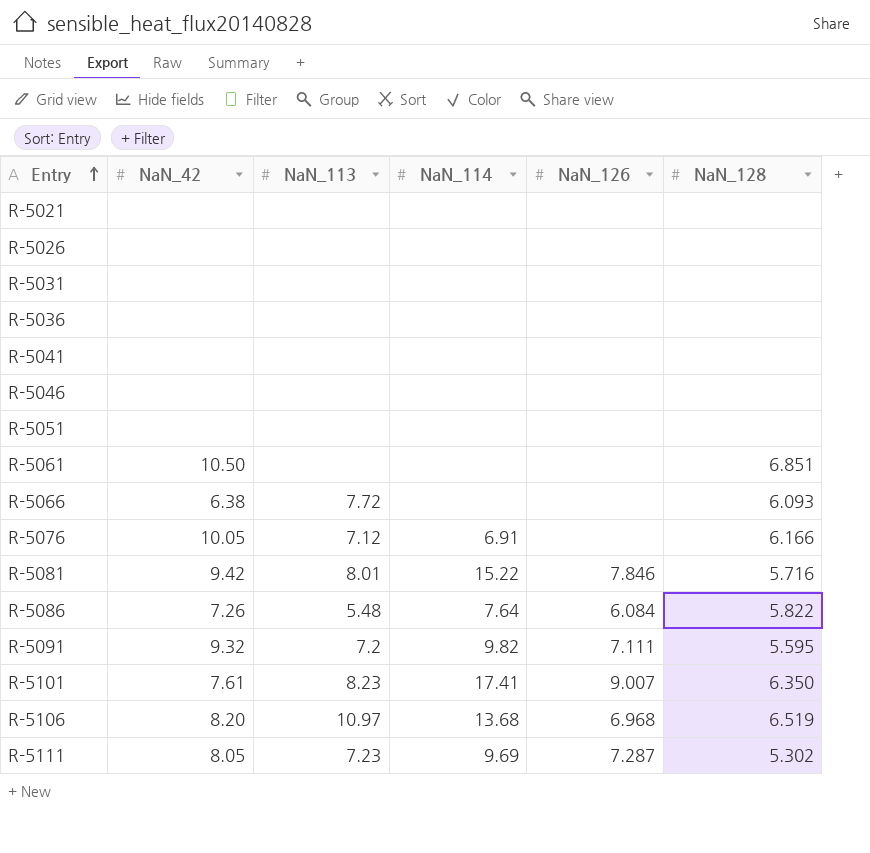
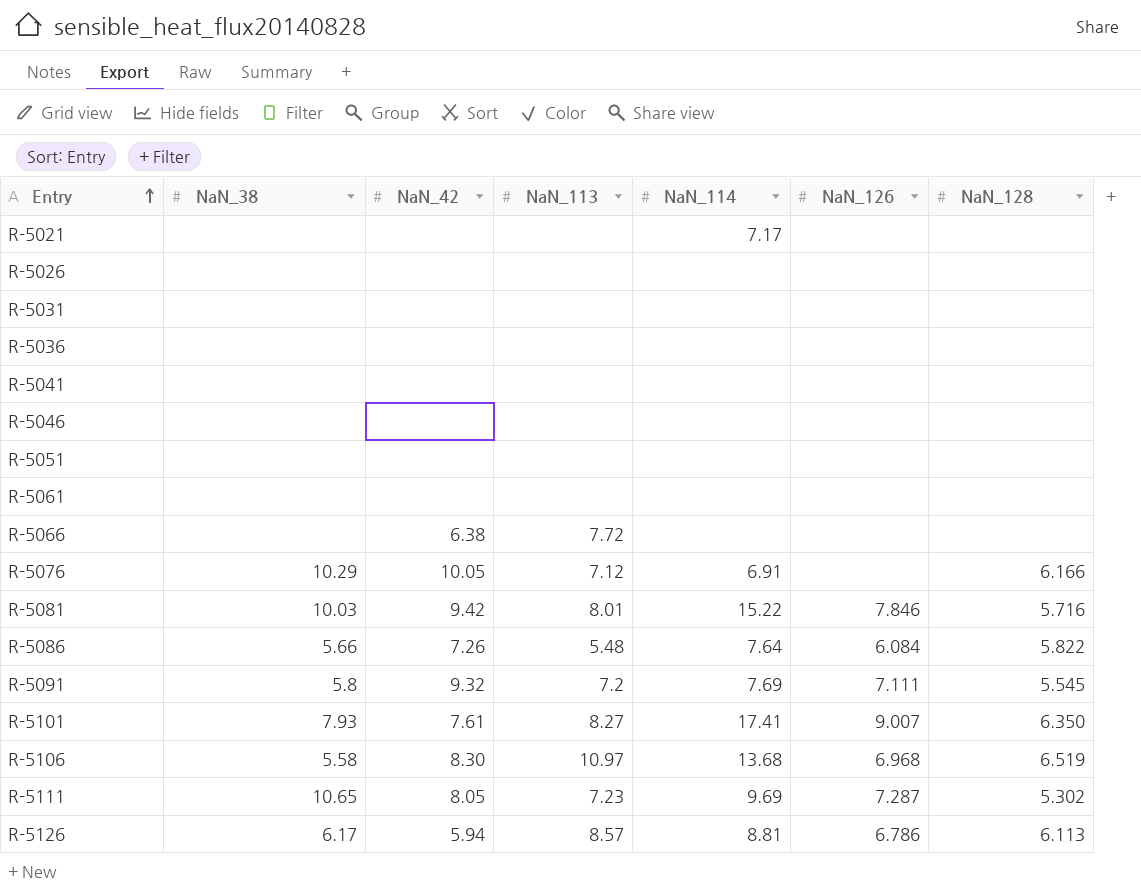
column NaN_38 | position: none -> 2
R-5021 | NaN_114: none -> 7.17
R-5061 | NaN_42: 10.50 -> none
R-5061 | NaN_128: 6.851 -> none
R-5066 | NaN_128: 6.093 -> none
R-5091 | NaN_114: 9.82 -> 7.69
R-5091 | NaN_128: 5.595 -> 5.545
R-5101 | NaN_113: 8.23 -> 8.27
R-5106 | NaN_42: 8.20 -> 8.30
row R-5126: none -> 6.17 | 5.94 | 8.57 | 8.81 | 6.786 | 6.113

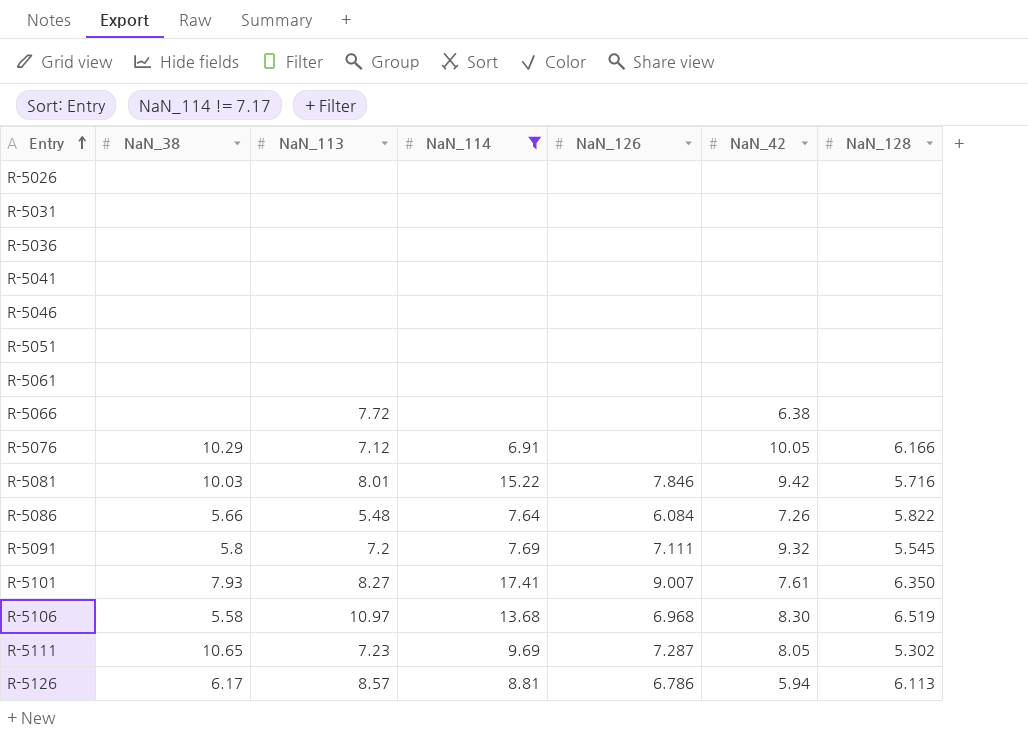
filter: none -> NaN_114 != 7.17
column NaN_42 | position: 3 -> 6

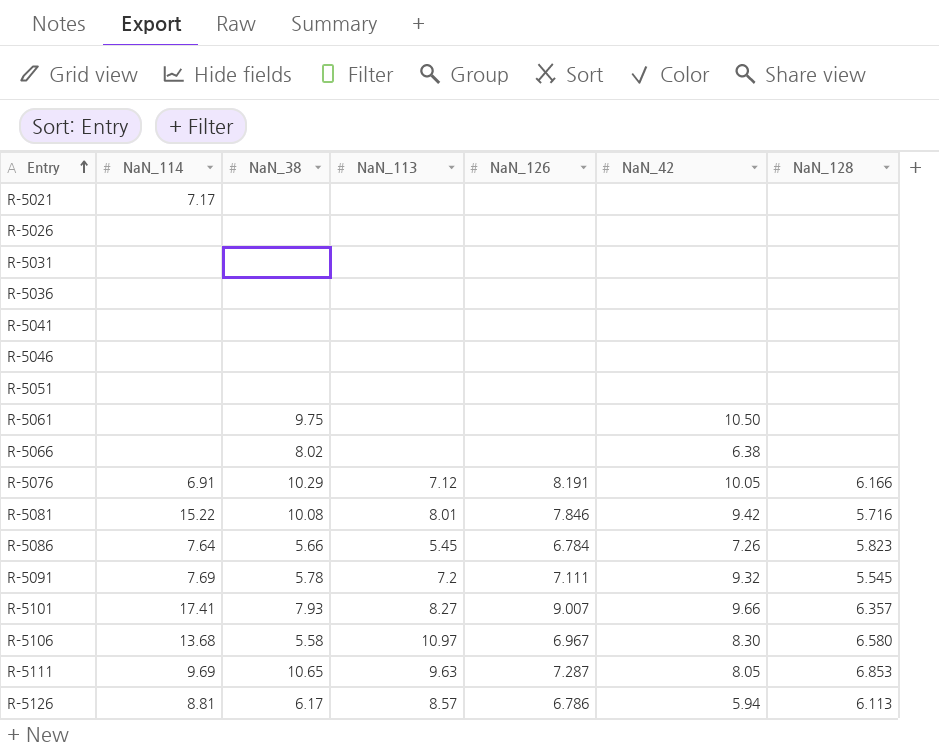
filter: NaN_114 != 7.17 -> none
column NaN_114 | position: 4 -> 2
R-5061 | NaN_38: none -> 9.75
R-5061 | NaN_42: none -> 10.50
R-5066 | NaN_38: none -> 8.02
R-5066 | NaN_113: 7.72 -> none
R-5076 | NaN_126: none -> 8.191
R-5081 | NaN_38: 10.03 -> 10.08
R-5086 | NaN_113: 5.48 -> 5.45
R-5086 | NaN_126: 6.084 -> 6.784
R-5086 | NaN_128: 5.822 -> 5.823
R-5091 | NaN_38: 5.8 -> 5.78
R-5101 | NaN_42: 7.61 -> 9.66
R-5101 | NaN_128: 6.350 -> 6.357
R-5106 | NaN_126: 6.968 -> 6.967
R-5106 | NaN_128: 6.519 -> 6.580
R-5111 | NaN_113: 7.23 -> 9.63
R-5111 | NaN_128: 5.302 -> 6.853

